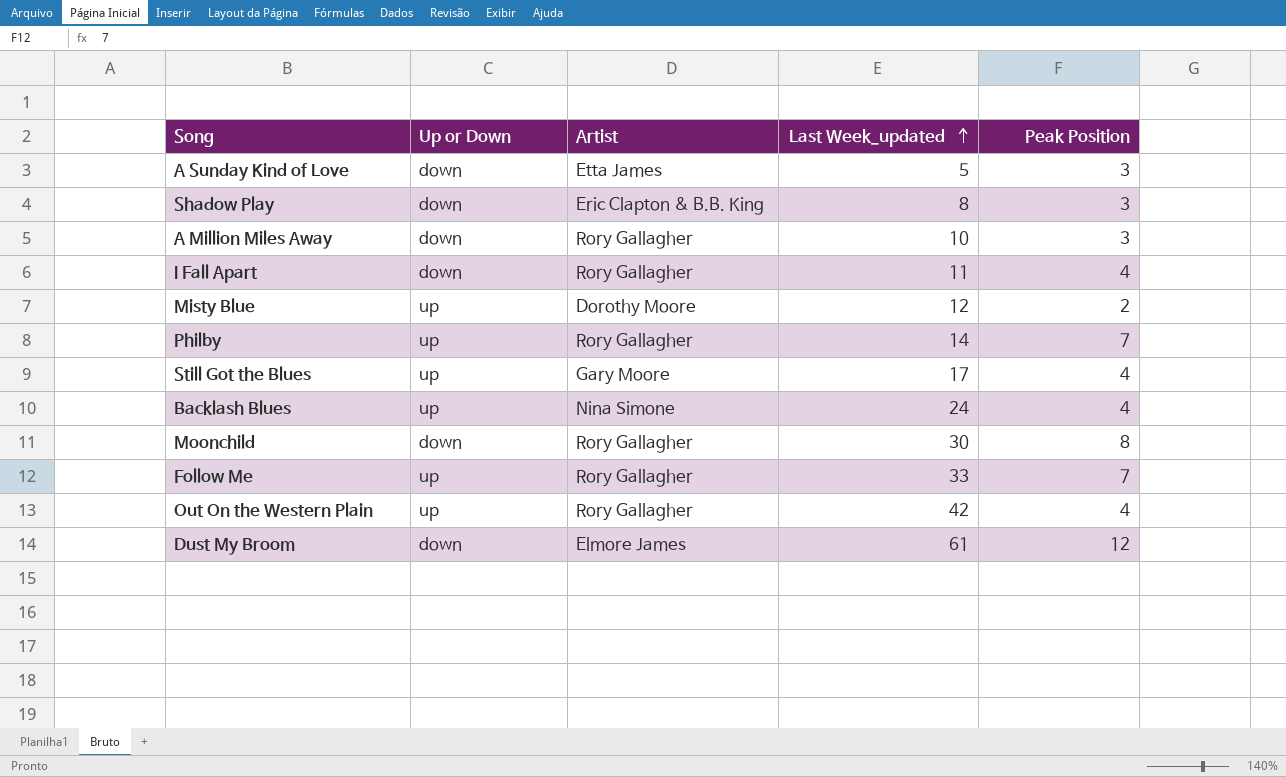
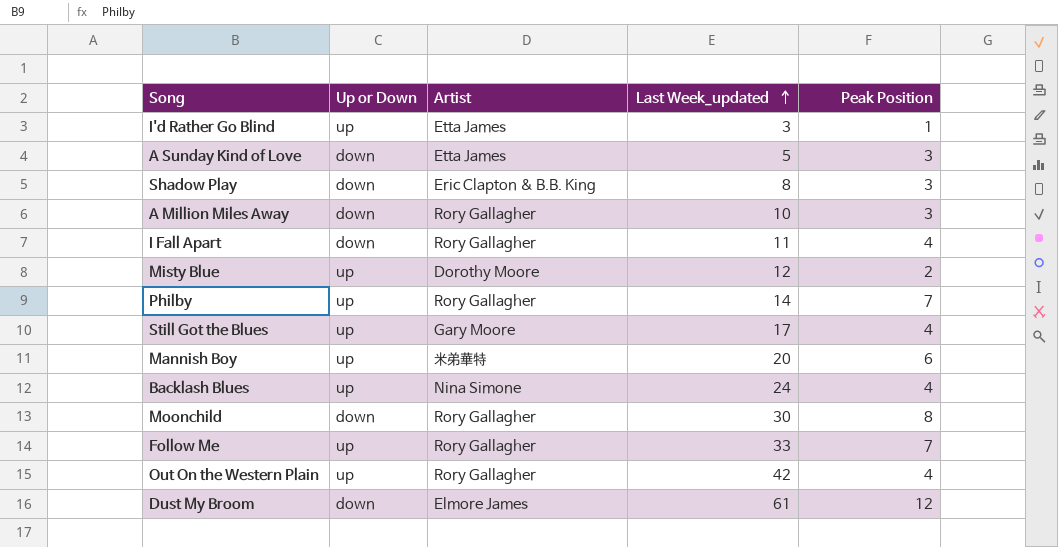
row I'd Rather Go Blind: none -> up | Etta James | 3 | 1
row Mannish Boy: none -> up | 米弟華特 | 20 | 6

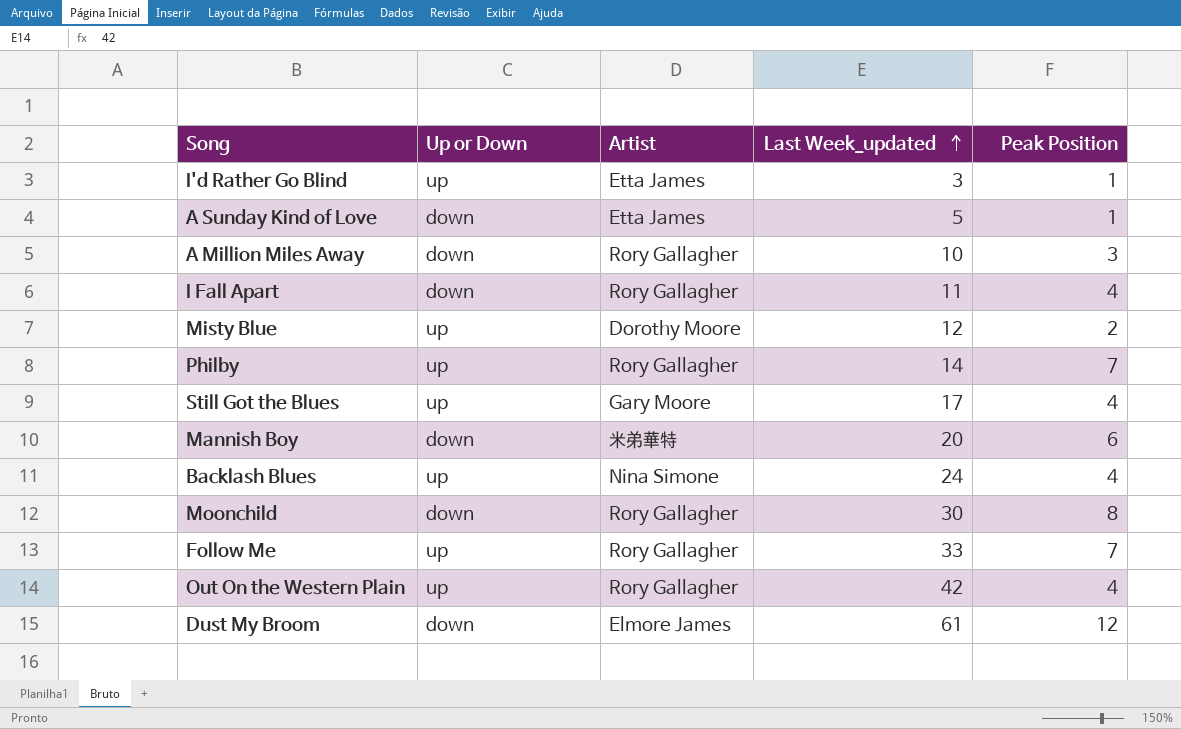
row Shadow Play: down | Eric Clapton & B.B. King | 8 | 3 -> none
A Sunday Kind of Love | Peak Position: 3 -> 1
Mannish Boy | Up or Down: up -> down

